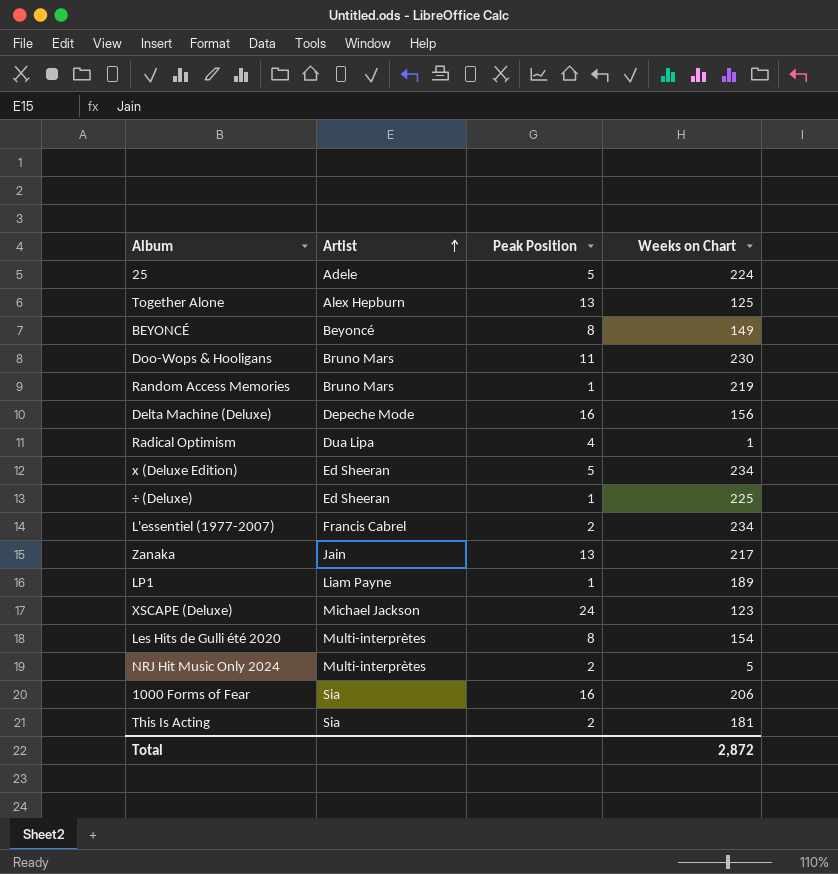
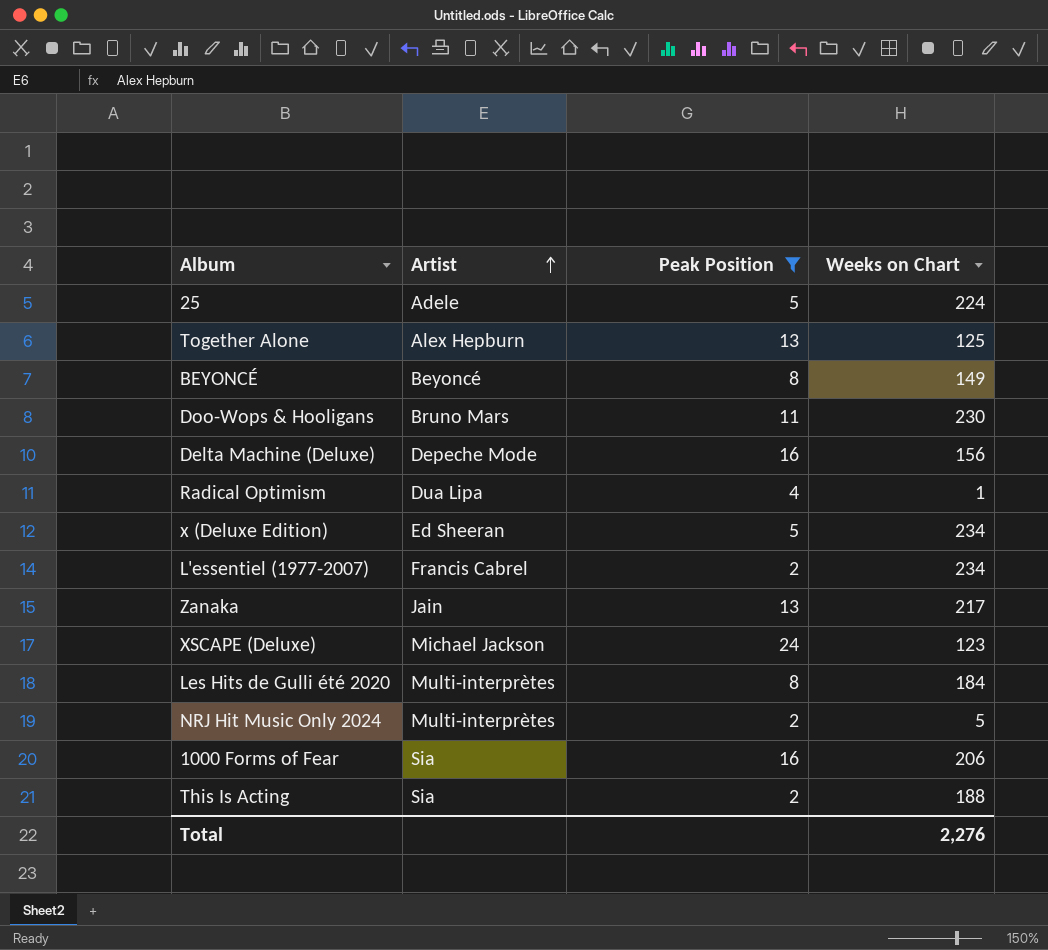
filter: none -> Peak Position != 1
Les Hits de Gulli été 2020 | Weeks on Chart: 154 -> 184
This Is Acting | Weeks on Chart: 181 -> 188
Total | Weeks on Chart: 2,872 -> 2,276

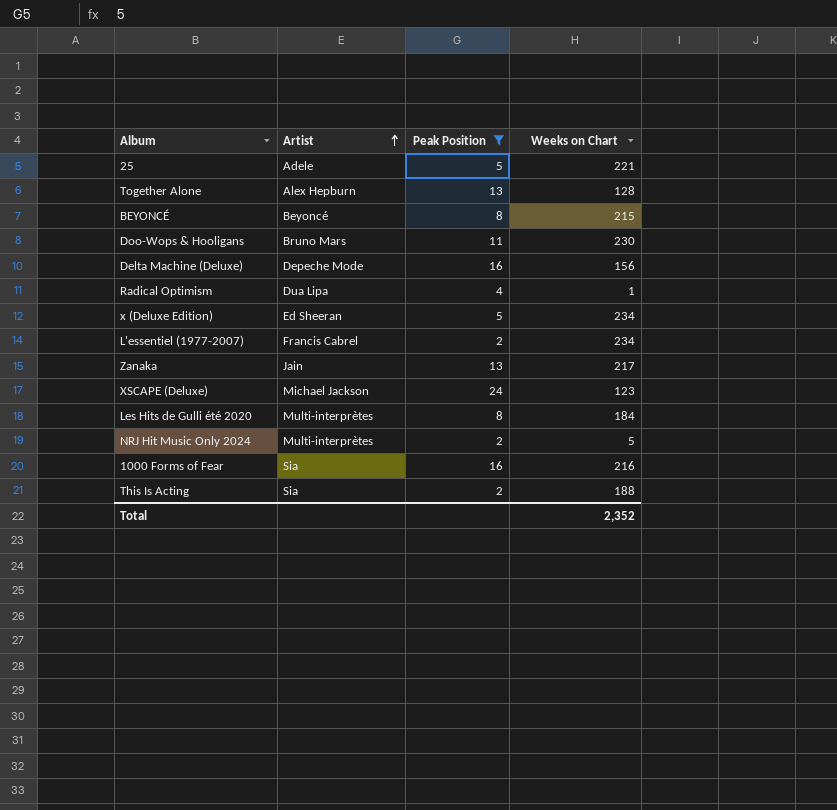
25 | Weeks on Chart: 224 -> 221
Together Alone | Weeks on Chart: 125 -> 128
BEYONCÉ | Weeks on Chart: 149 -> 215
1000 Forms of Fear | Weeks on Chart: 206 -> 216
Total | Weeks on Chart: 2,276 -> 2,352

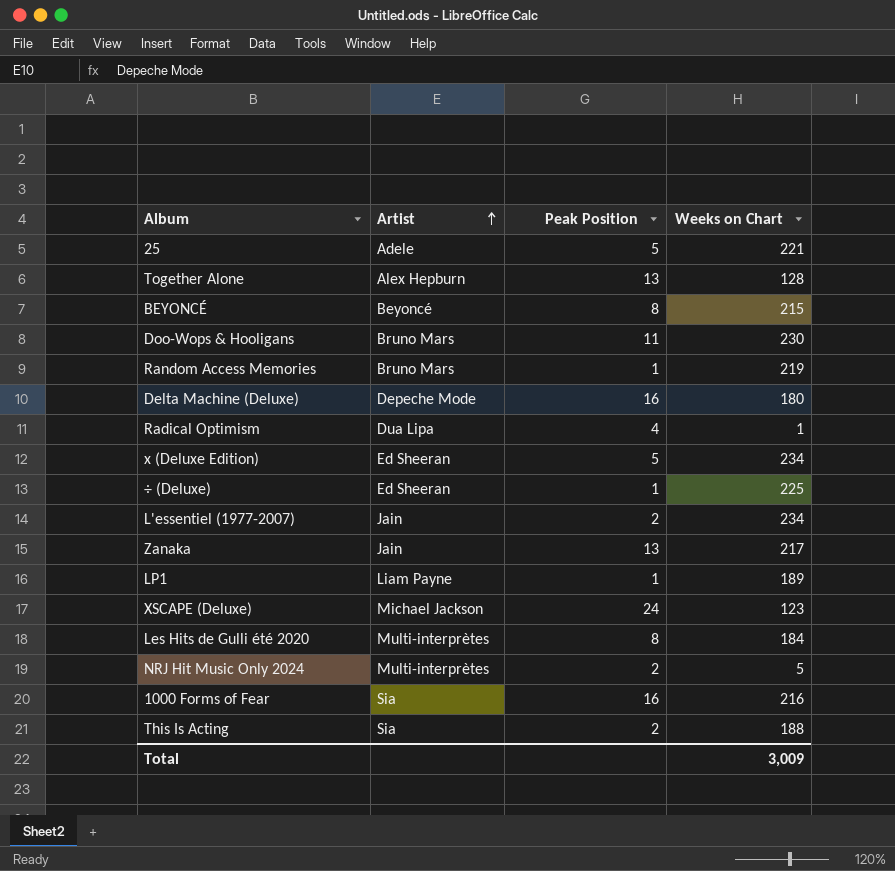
filter: Peak Position != 1 -> none
Delta Machine (Deluxe) | Weeks on Chart: 156 -> 180
L'essentiel (1977-2007) | Artist: Francis Cabrel -> Jain
Total | Weeks on Chart: 2,352 -> 3,009

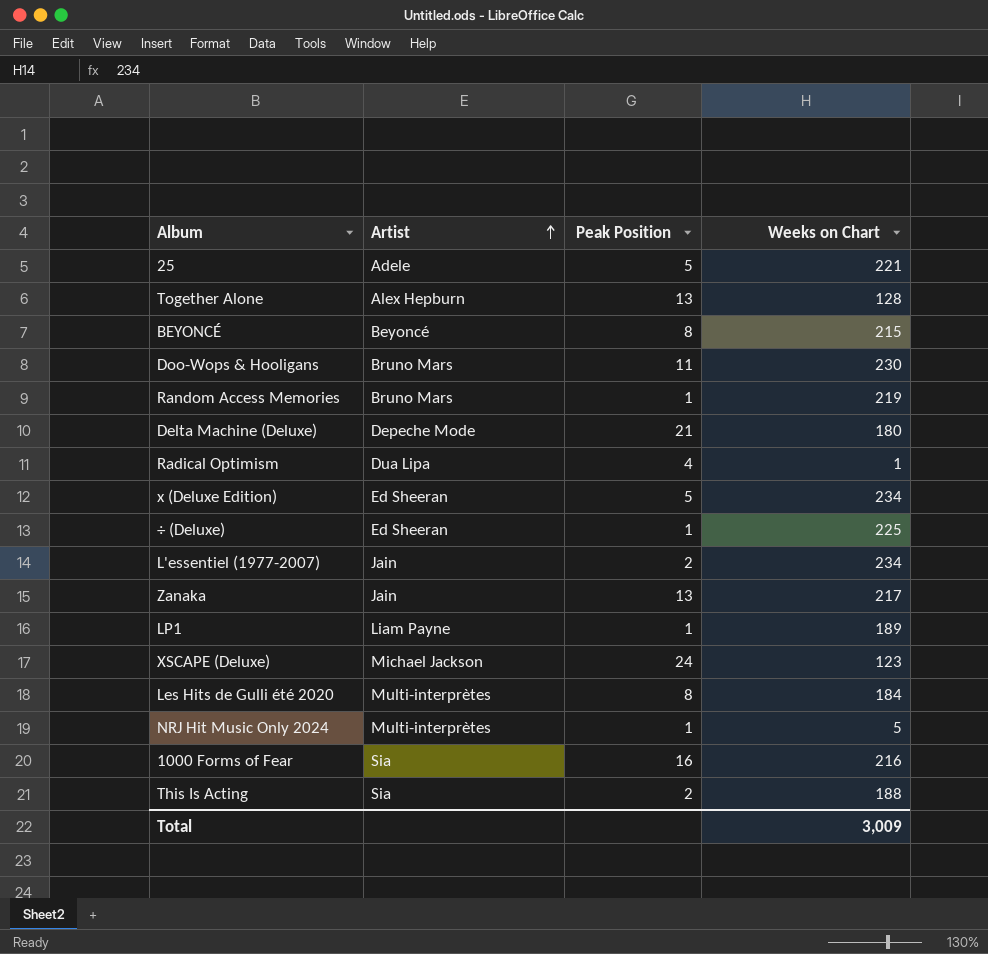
Delta Machine (Deluxe) | Peak Position: 16 -> 21
NRJ Hit Music Only 2024 | Peak Position: 2 -> 1

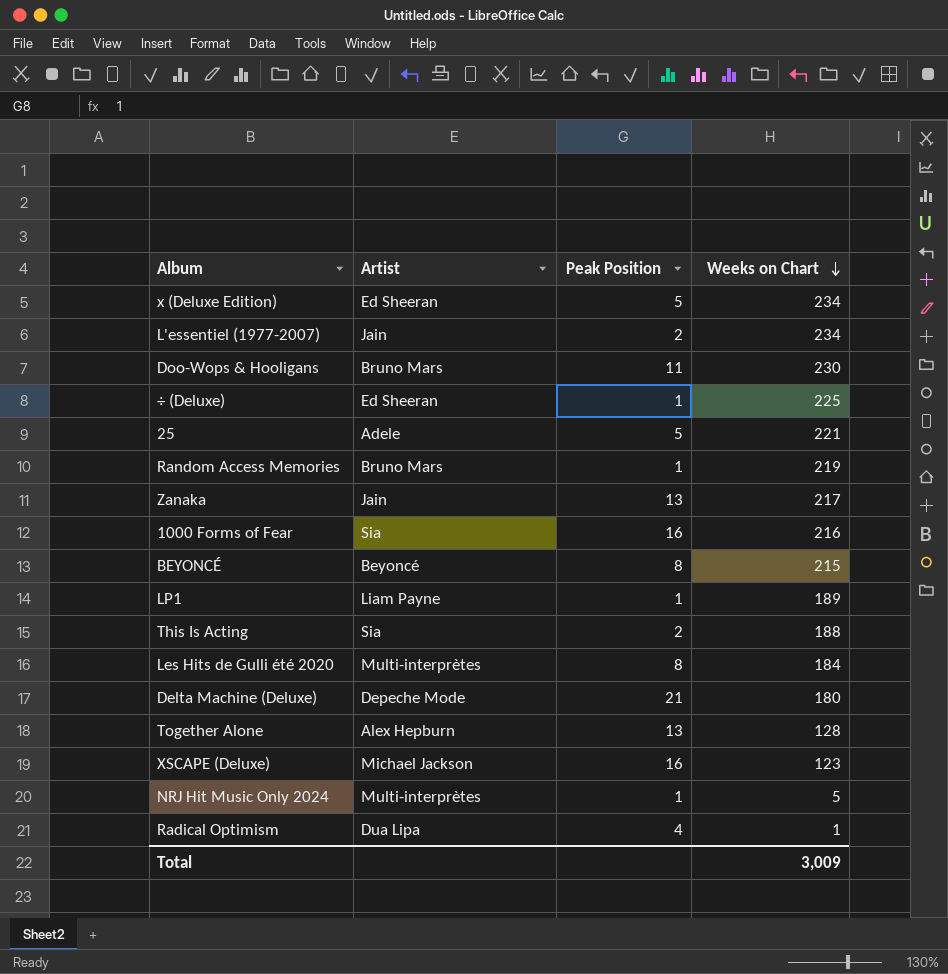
row order: Artist ascending -> Weeks on Chart descending
XSCAPE (Deluxe) | Peak Position: 24 -> 16

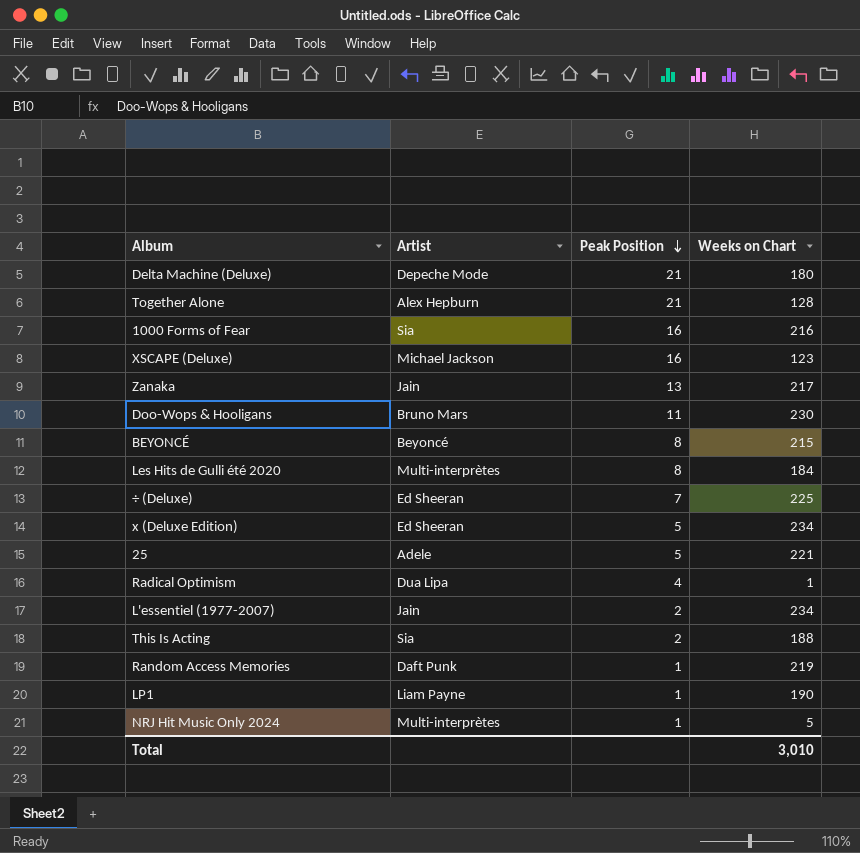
row order: Weeks on Chart descending -> Peak Position descending
Together Alone | Peak Position: 13 -> 21
÷ (Deluxe) | Peak Position: 1 -> 7
Random Access Memories | Artist: Bruno Mars -> Daft Punk
LP1 | Weeks on Chart: 189 -> 190
Total | Weeks on Chart: 3,009 -> 3,010

